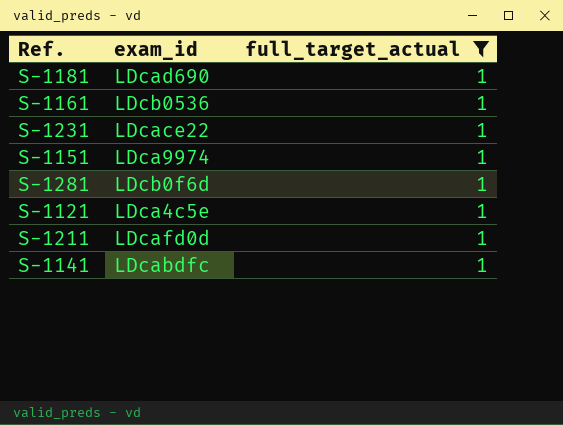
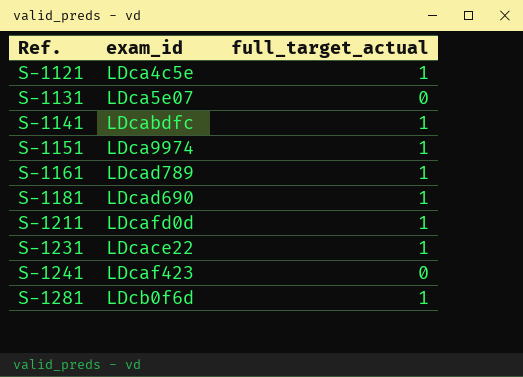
filter: full_target_actual = 1 -> none
row order: none -> Ref. ascending
S-1161 | exam_id: LDcb0536 -> LDcad789

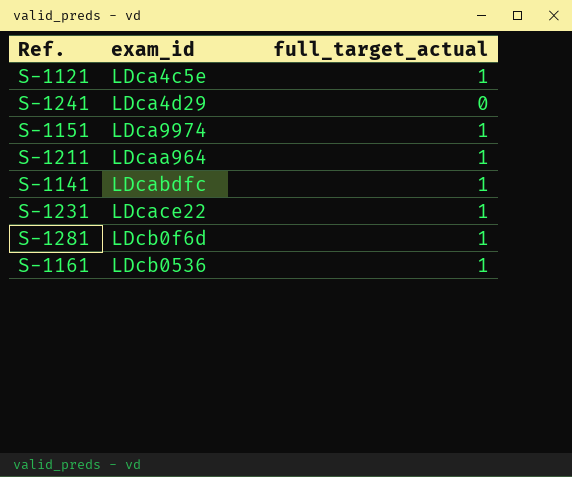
row order: Ref. ascending -> exam_id ascending
row S-1131: LDca5e07 | 0 -> none
row S-1181: LDcad690 | 1 -> none
S-1241 | exam_id: LDcaf423 -> LDca4d29
S-1211 | exam_id: LDcafd0d -> LDcaa964
S-1161 | exam_id: LDcad789 -> LDcb0536

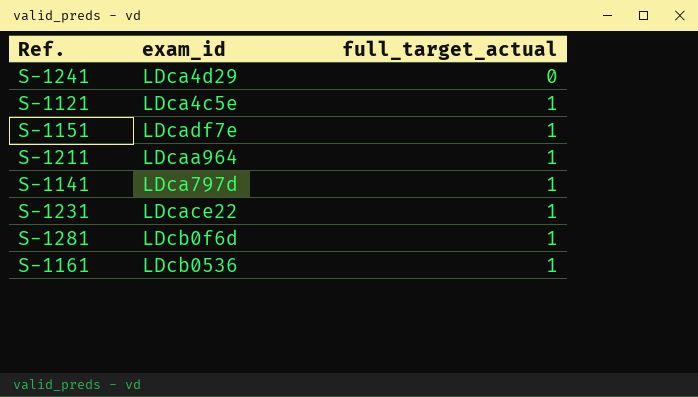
row order: exam_id ascending -> full_target_actual ascending
S-1151 | exam_id: LDca9974 -> LDcadf7e
S-1141 | exam_id: LDcabdfc -> LDca797d

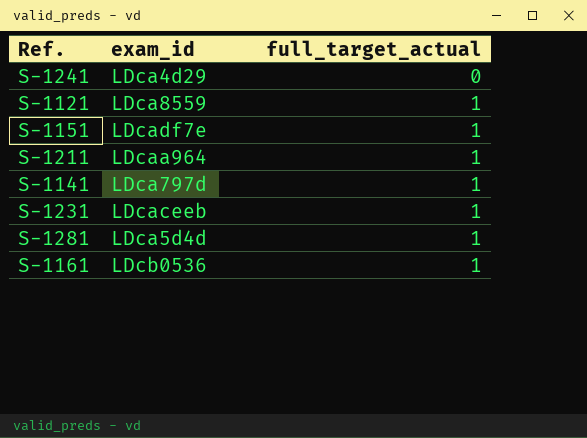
S-1121 | exam_id: LDca4c5e -> LDca8559
S-1231 | exam_id: LDcace22 -> LDcaceeb
S-1281 | exam_id: LDcb0f6d -> LDca5d4d

